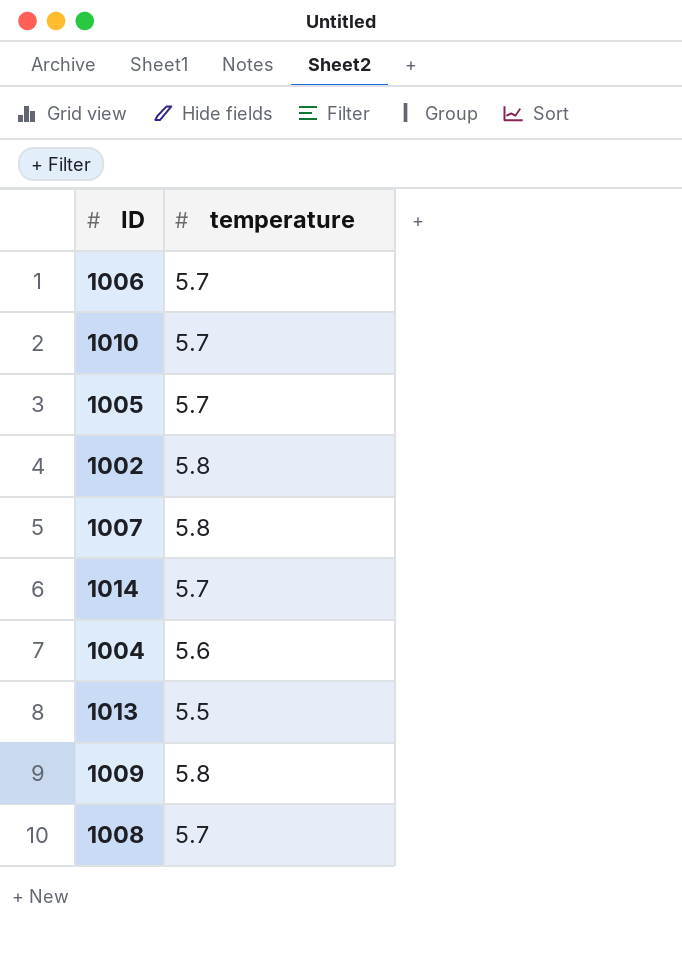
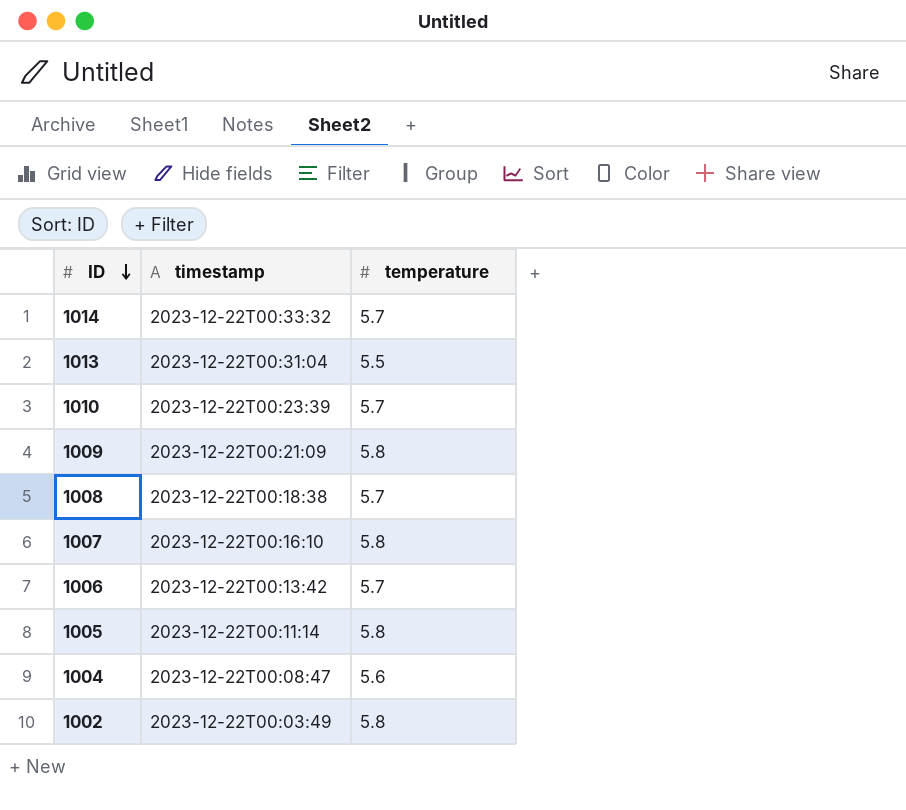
row order: none -> ID descending
column timestamp | position: none -> 2
1005 | temperature: 5.7 -> 5.8

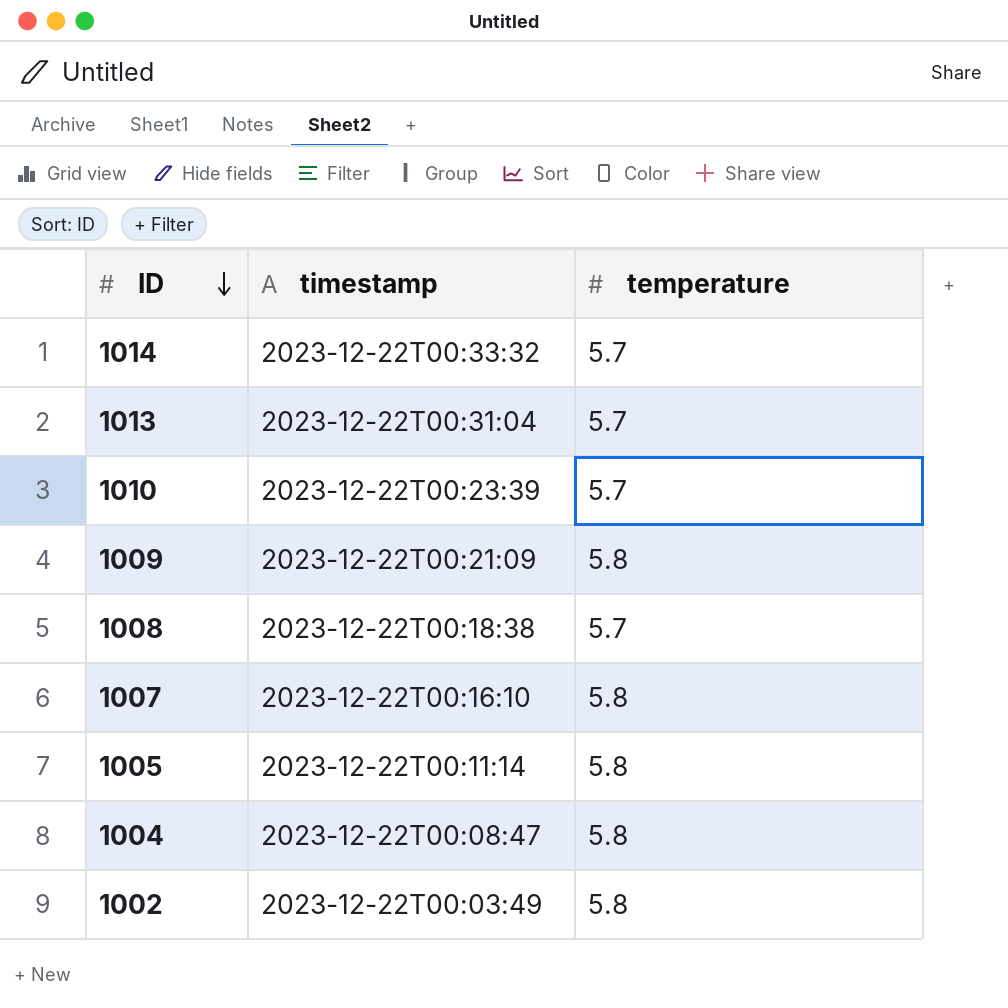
row 1006: 2023-12-22T00:13:42 | 5.7 -> none
1013 | temperature: 5.5 -> 5.7
1004 | temperature: 5.6 -> 5.8

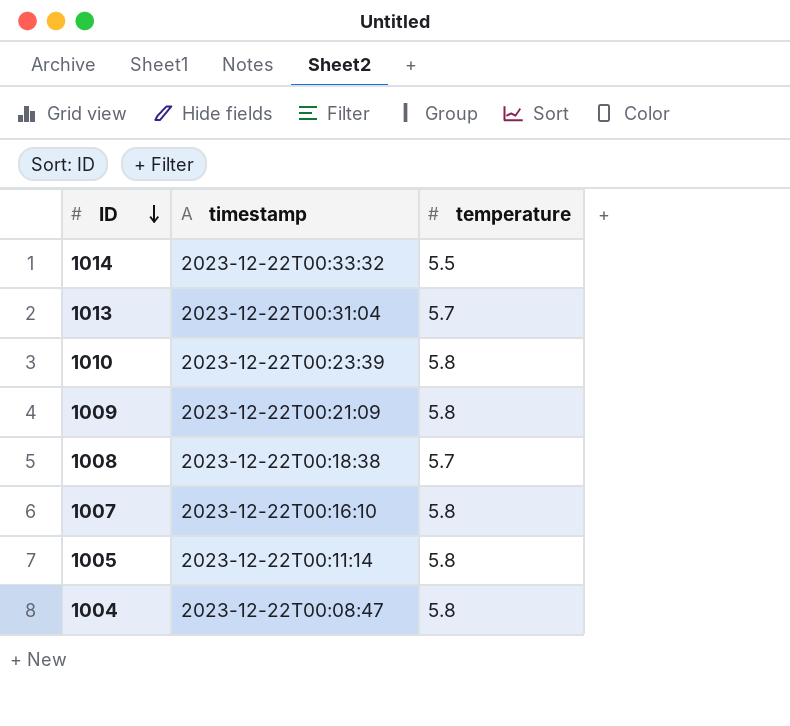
row 1002: 2023-12-22T00:03:49 | 5.8 -> none
1014 | temperature: 5.7 -> 5.5
1010 | temperature: 5.7 -> 5.8

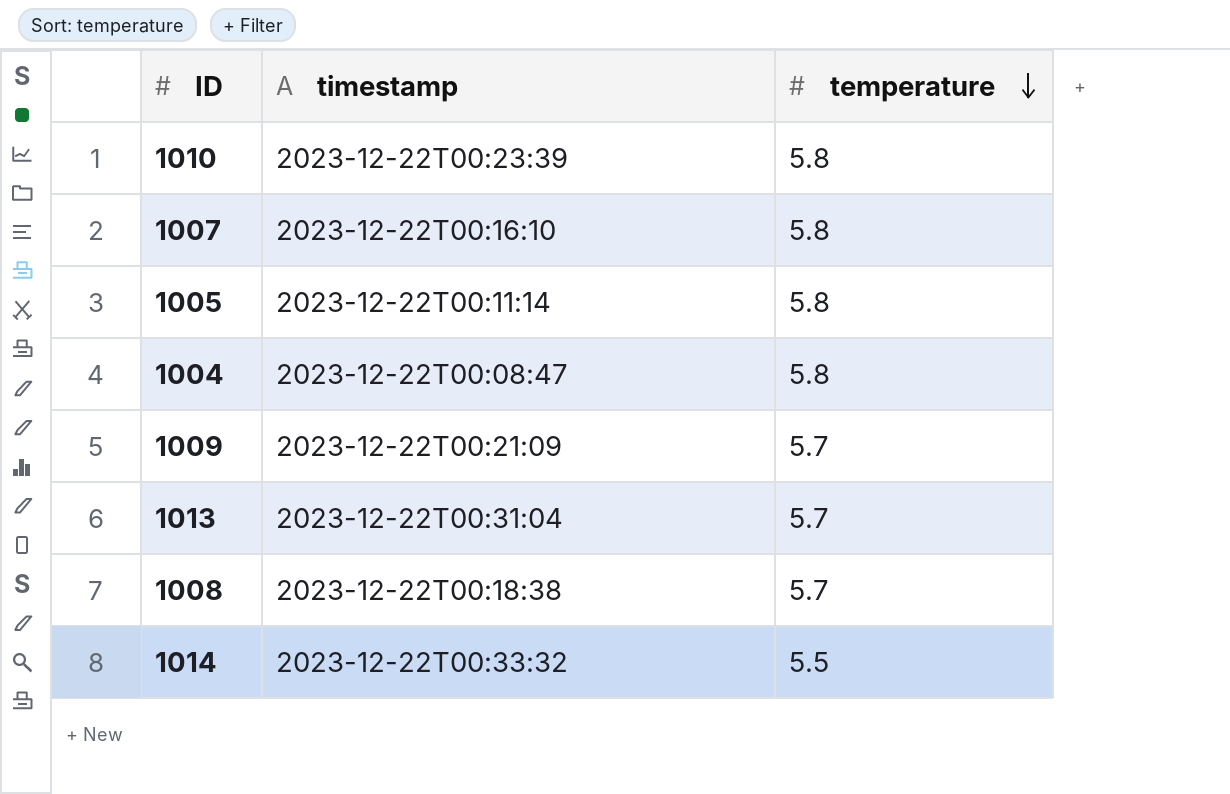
row order: ID descending -> temperature descending
1009 | temperature: 5.8 -> 5.7

